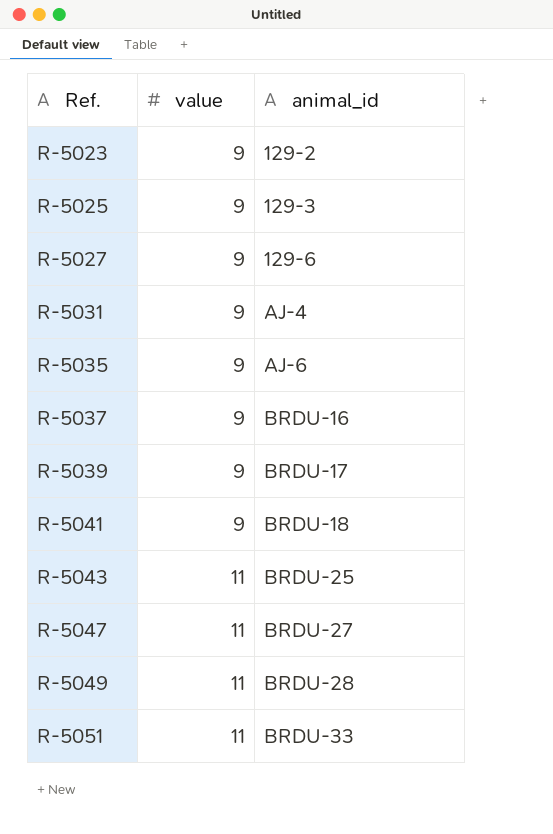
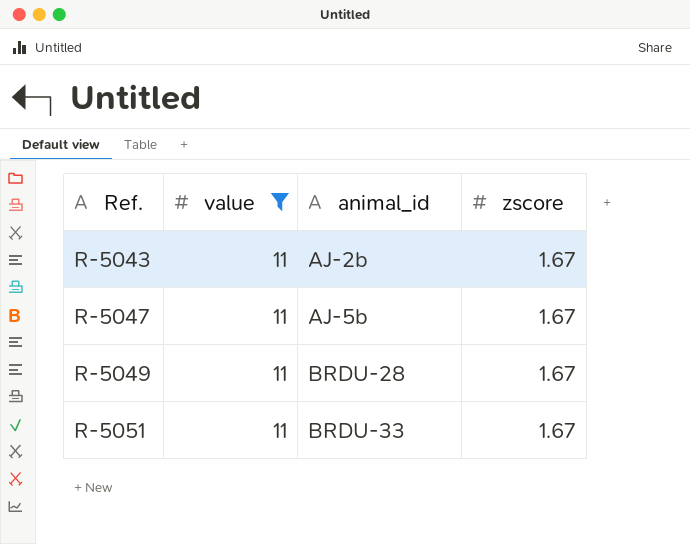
filter: none -> value = 11
column zscore | position: none -> 4
R-5043 | animal_id: BRDU-25 -> AJ-2b
R-5047 | animal_id: BRDU-27 -> AJ-5b

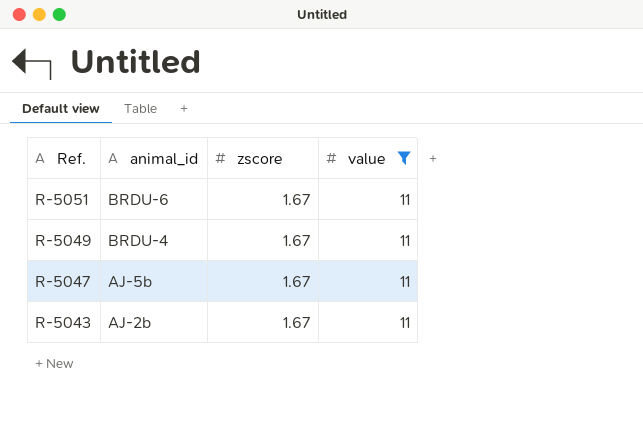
row order: Ref. ascending -> Ref. descending
column value | position: 2 -> 4
R-5051 | animal_id: BRDU-33 -> BRDU-6
R-5049 | animal_id: BRDU-28 -> BRDU-4

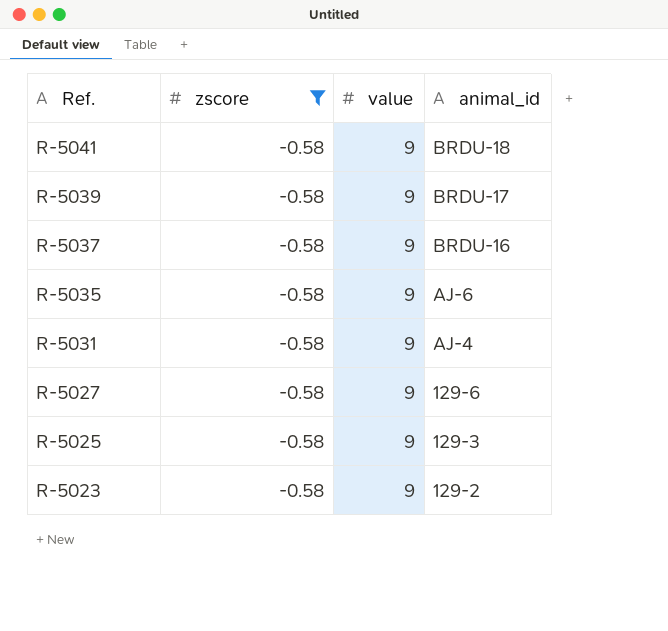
filter: value = 11 -> zscore = -0.58
column animal_id | position: 2 -> 4

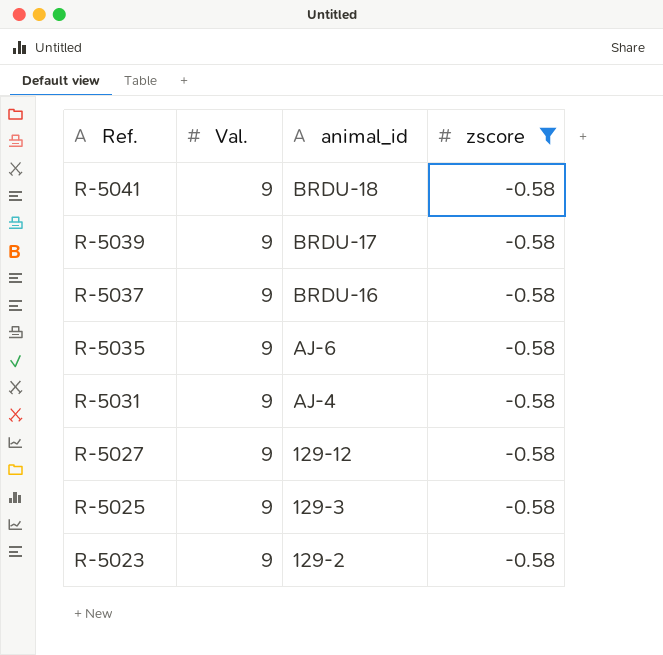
column name: value -> Val.
column zscore | position: 2 -> 4
R-5027 | animal_id: 129-6 -> 129-12

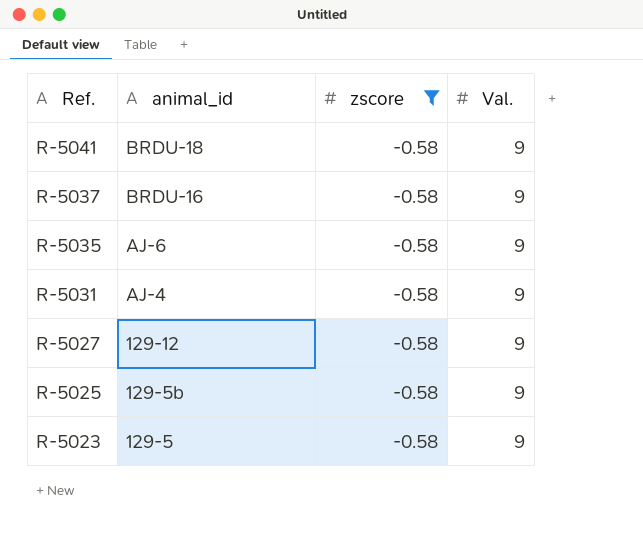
column Val. | position: 2 -> 4
row R-5039: 9 | BRDU-17 | -0.58 -> none
R-5025 | animal_id: 129-3 -> 129-5b
R-5023 | animal_id: 129-2 -> 129-5

